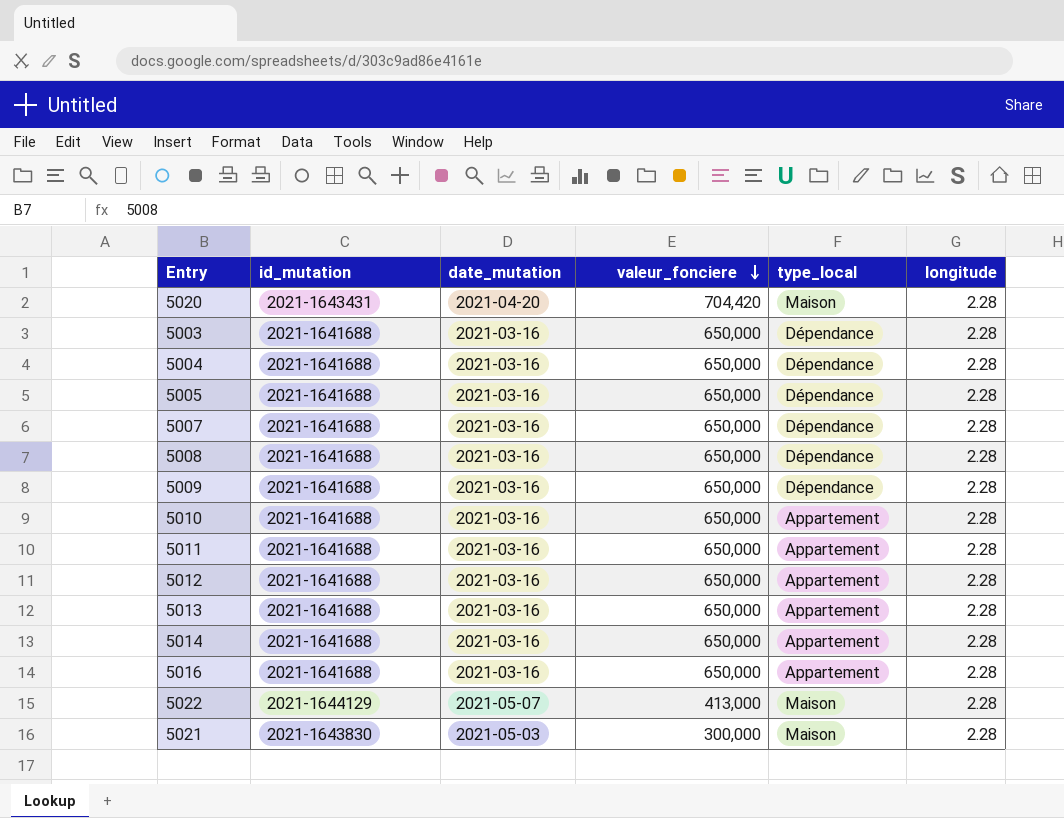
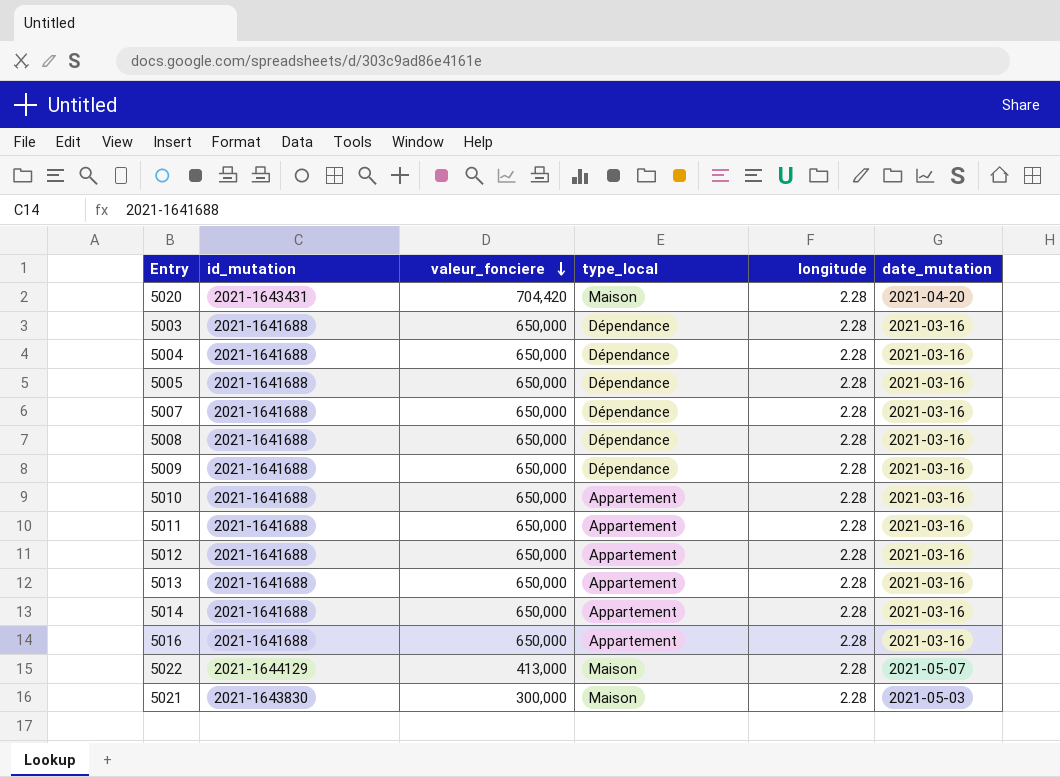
column date_mutation | position: 3 -> 6

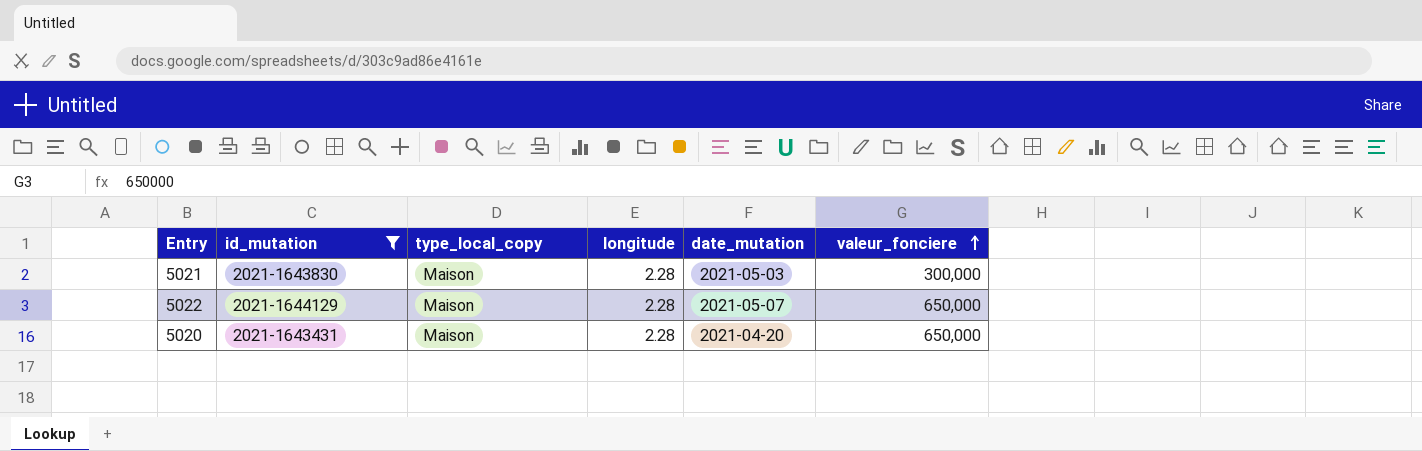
filter: none -> id_mutation != 2021-1641688
row order: valeur_fonciere descending -> valeur_fonciere ascending
column name: type_local -> type_local_copy
column valeur_fonciere | position: 3 -> 6
5022 | valeur_fonciere: 413,000 -> 650,000
5020 | valeur_fonciere: 704,420 -> 650,000

